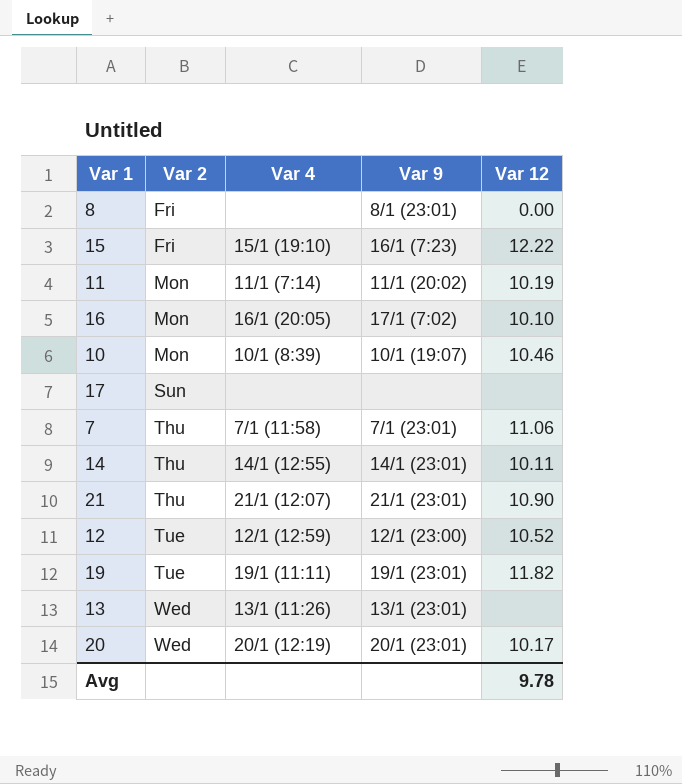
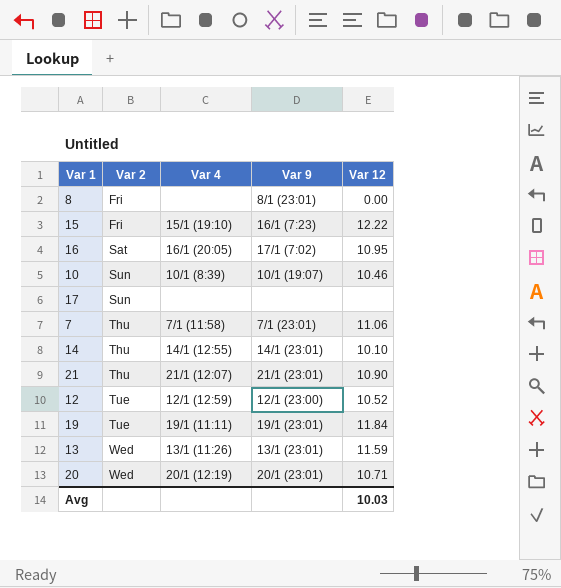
row 11: Mon | 11/1 (7:14) | 11/1 (20:02) | 10.19 -> none
16 | Var 2: Mon -> Sat
16 | Var 12: 10.10 -> 10.95
10 | Var 2: Mon -> Sun
14 | Var 12: 10.11 -> 10.10
19 | Var 12: 11.82 -> 11.84
13 | Var 12: none -> 11.59
20 | Var 12: 10.17 -> 10.71
Avg | Var 12: 9.78 -> 10.03

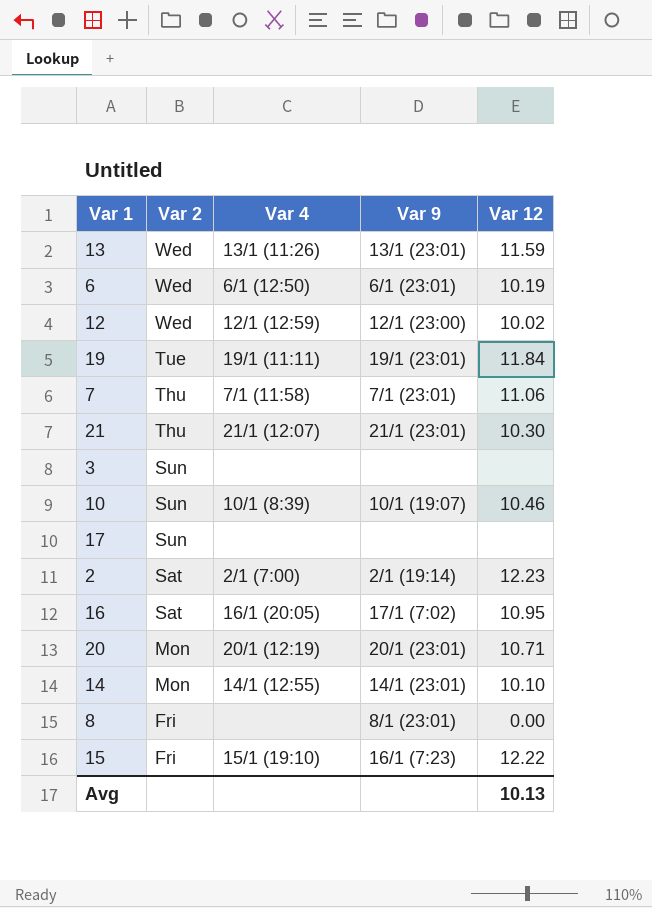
row order: Var 2 ascending -> Var 2 descending
row 6: none -> Wed | 6/1 (12:50) | 6/1 (23:01) | 10.19
12 | Var 2: Tue -> Wed
12 | Var 12: 10.52 -> 10.02
21 | Var 12: 10.90 -> 10.30
row 3: none -> Sun | none | none | none
row 2: none -> Sat | 2/1 (7:00) | 2/1 (19:14) | 12.23
20 | Var 2: Wed -> Mon
14 | Var 2: Thu -> Mon
Avg | Var 12: 10.03 -> 10.13

